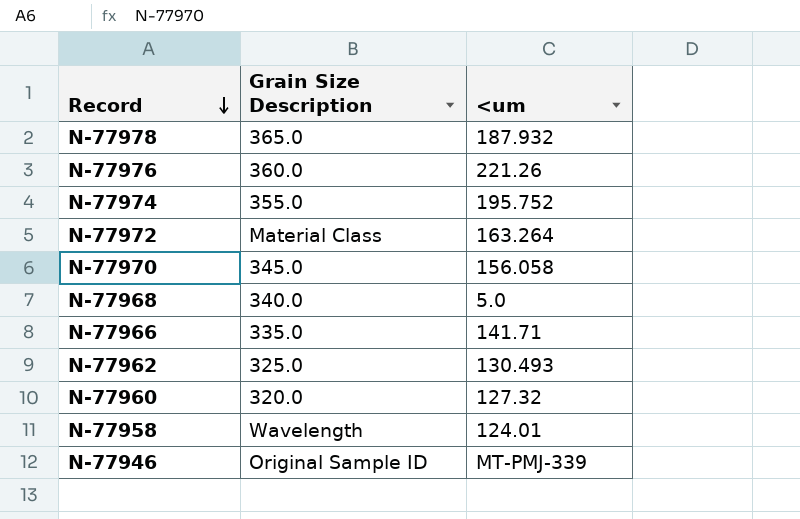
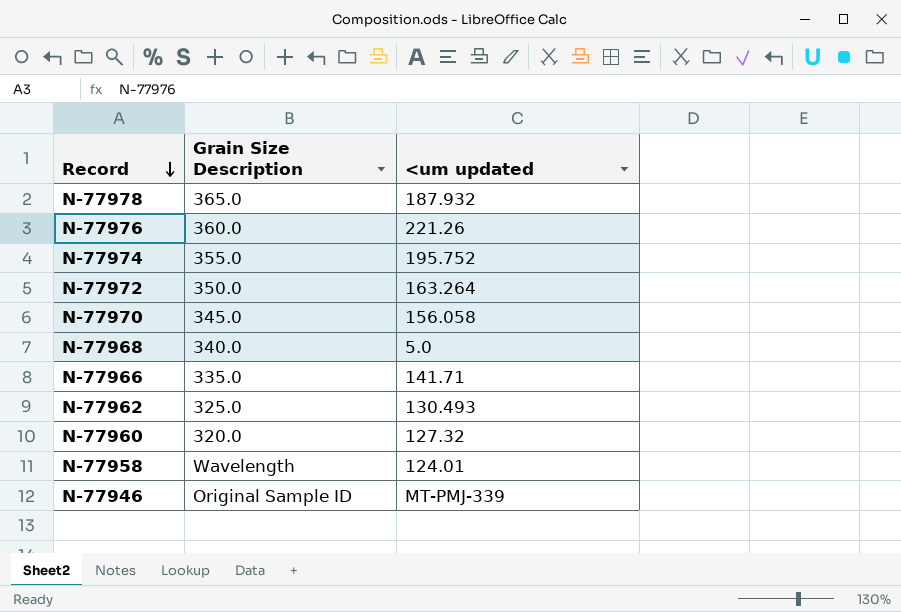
column name: <um -> <um updated
N-77972 | Grain Size Description: Material Class -> 350.0

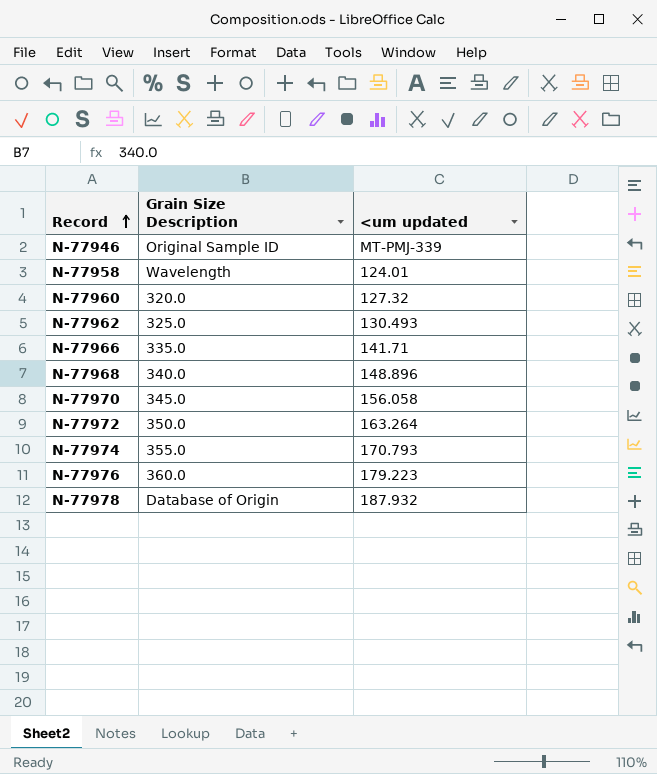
row order: Record descending -> Record ascending
N-77968 | <um updated: 5.0 -> 148.896
N-77974 | <um updated: 195.752 -> 170.793
N-77976 | <um updated: 221.26 -> 179.223
N-77978 | Grain Size Description: 365.0 -> Database of Origin

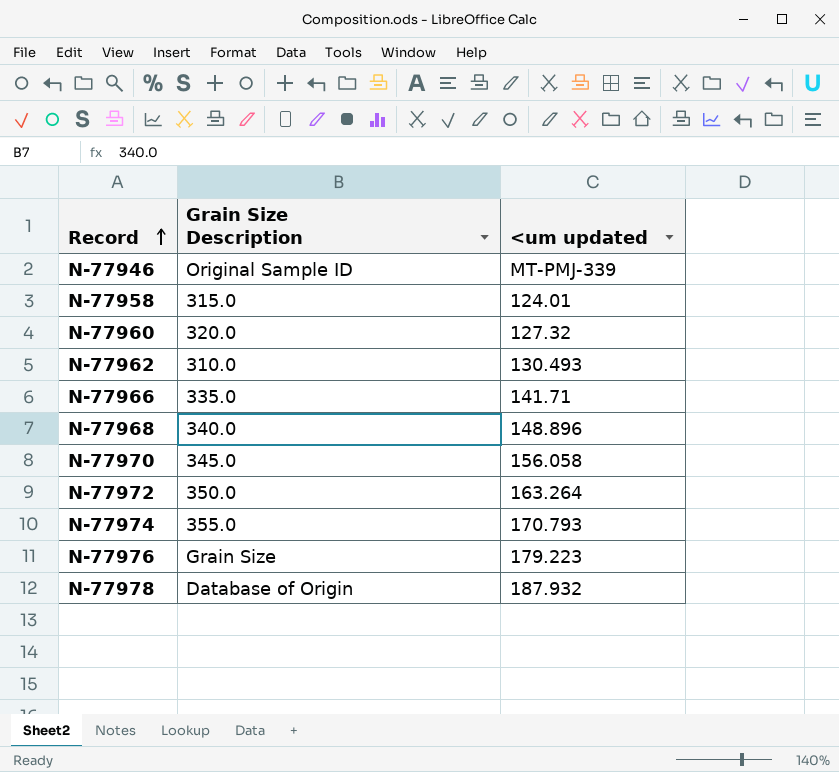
N-77958 | Grain Size Description: Wavelength -> 315.0
N-77962 | Grain Size Description: 325.0 -> 310.0
N-77976 | Grain Size Description: 360.0 -> Grain Size

